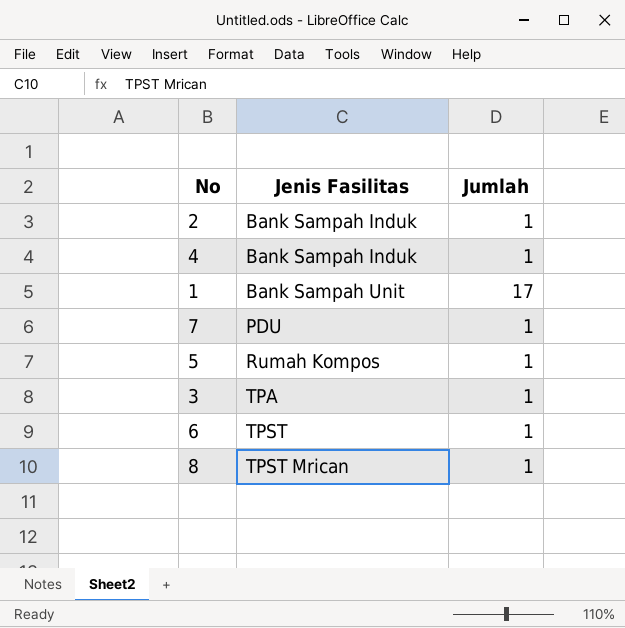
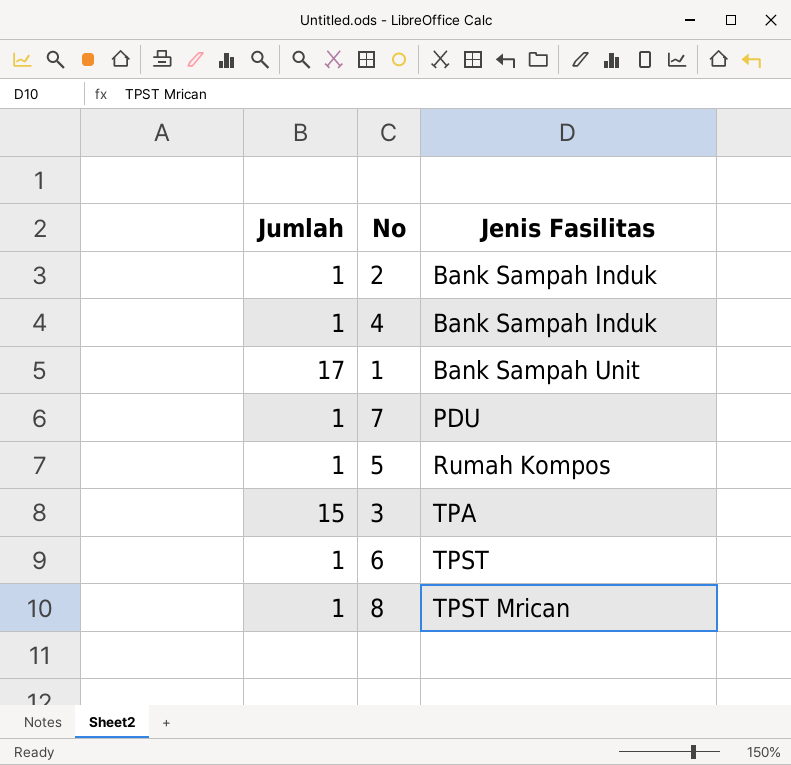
column Jumlah | position: 3 -> 1
3 | Jumlah: 1 -> 15

